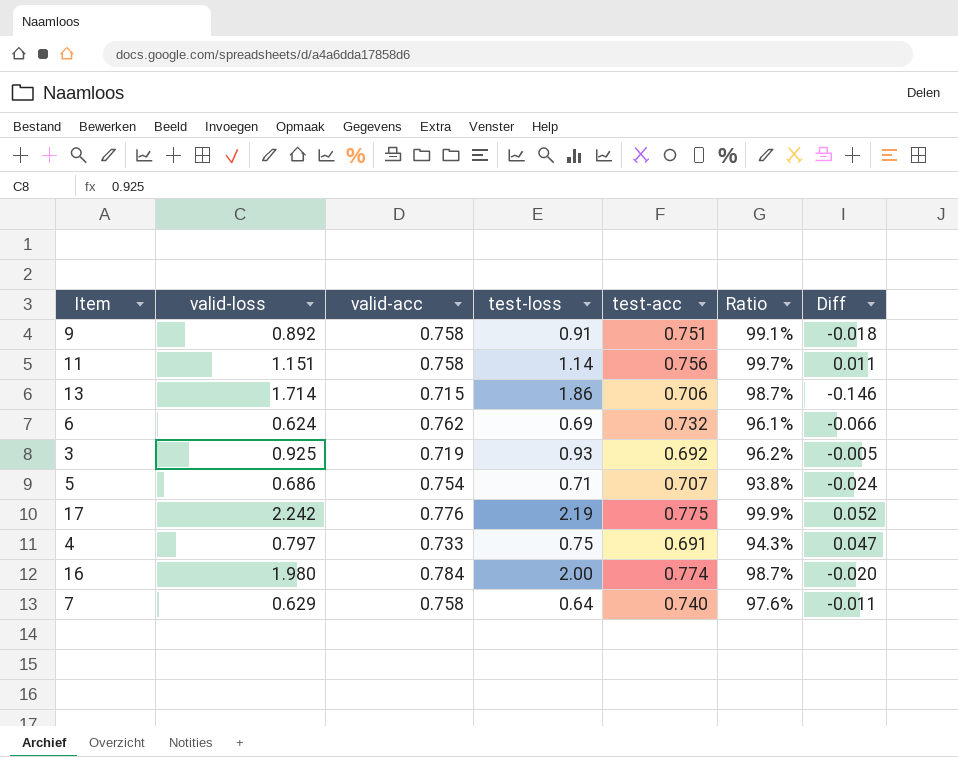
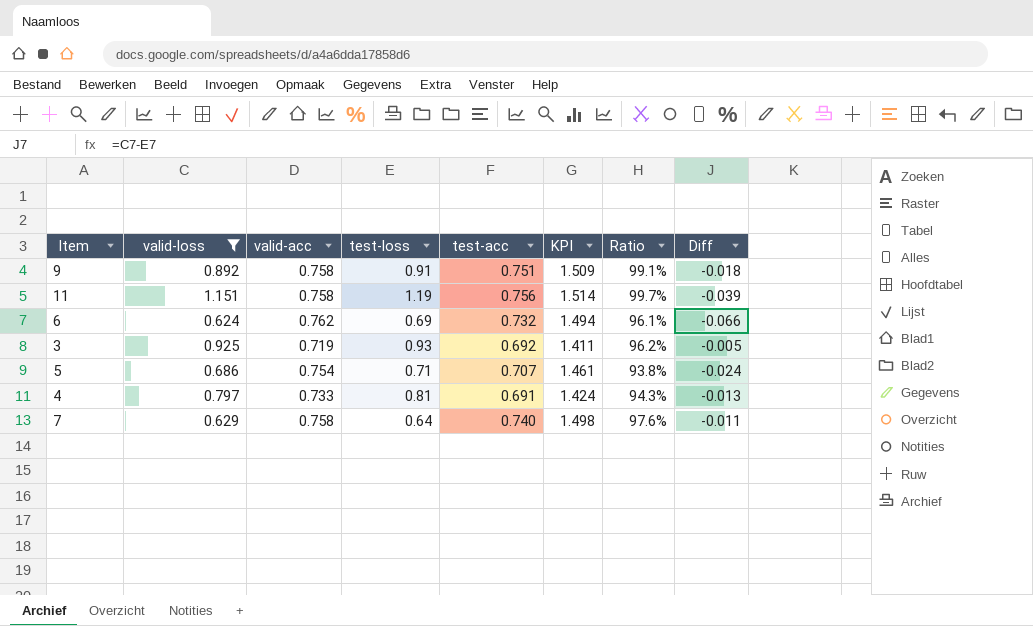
filter: none -> valid-loss <= 1.151
column KPI | formula: none -> [valid-acc] + [test-acc]
11 | test-loss: 1.14 -> 1.19
11 | Diff: 0.011 -> -0.039
4 | test-loss: 0.75 -> 0.81
4 | Diff: 0.047 -> -0.013

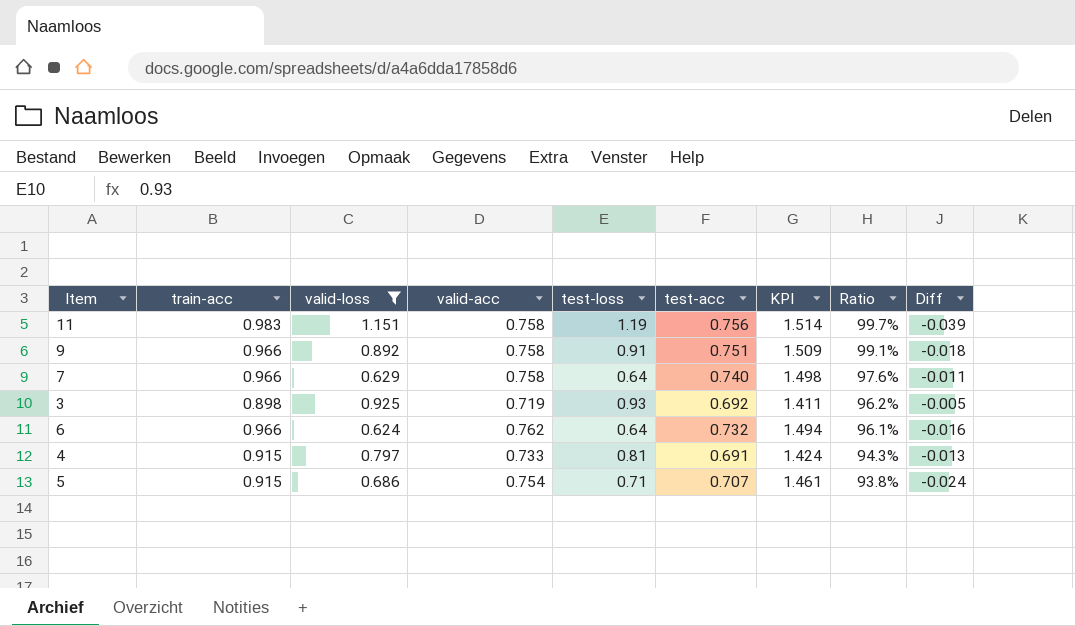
row order: none -> Ratio descending
column train-acc | position: none -> 2
6 | test-loss: 0.69 -> 0.64
6 | Diff: -0.066 -> -0.016

